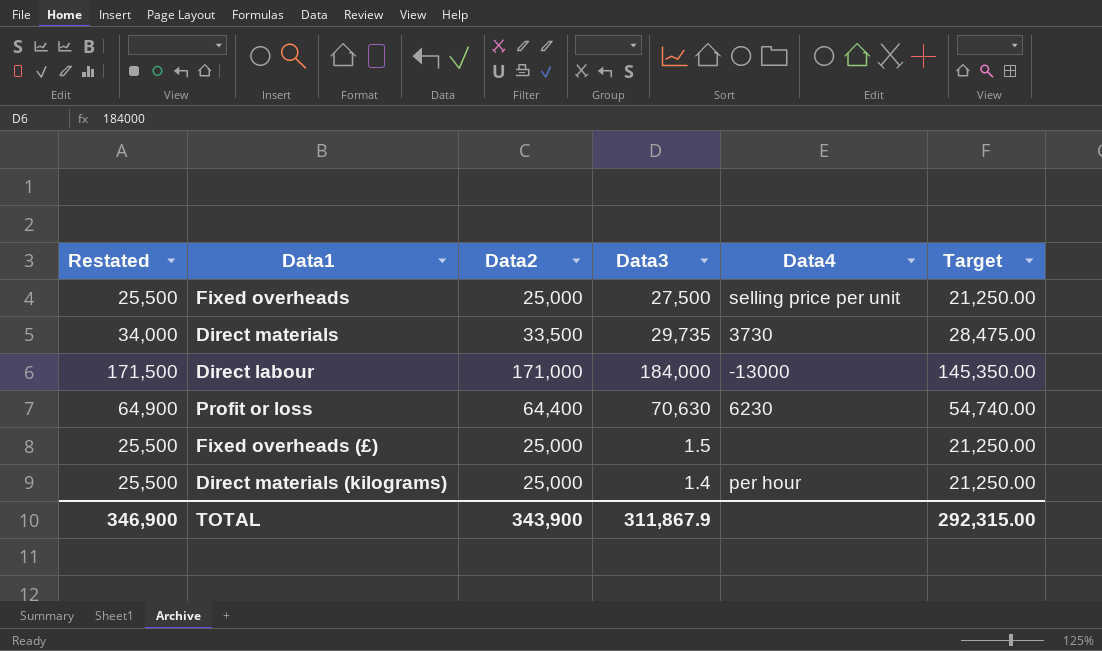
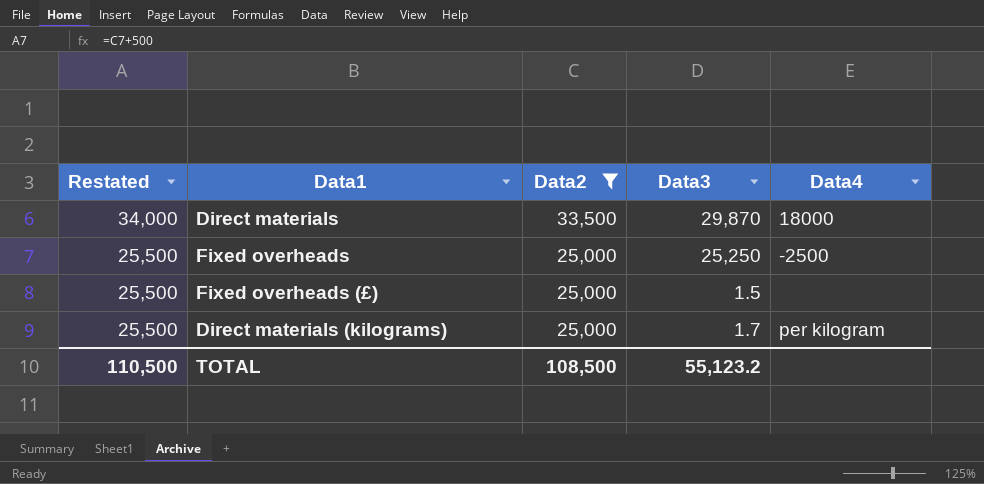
filter: none -> Data2 <= 33,500
row order: none -> Restated descending
column Target | formula: [Data2] * 0.85 -> none
Direct materials | Data3: 29,735 -> 29,870
Direct materials | Data4: 3730 -> 18000
Fixed overheads | Data3: 27,500 -> 25,250
Fixed overheads | Data4: selling price per unit -> -2500
Direct materials (kilograms) | Data3: 1.4 -> 1.7
Direct materials (kilograms) | Data4: per hour -> per kilogram
TOTAL | Restated: 346,900 -> 110,500
TOTAL | Data2: 343,900 -> 108,500
TOTAL | Data3: 311,867.9 -> 55,123.2

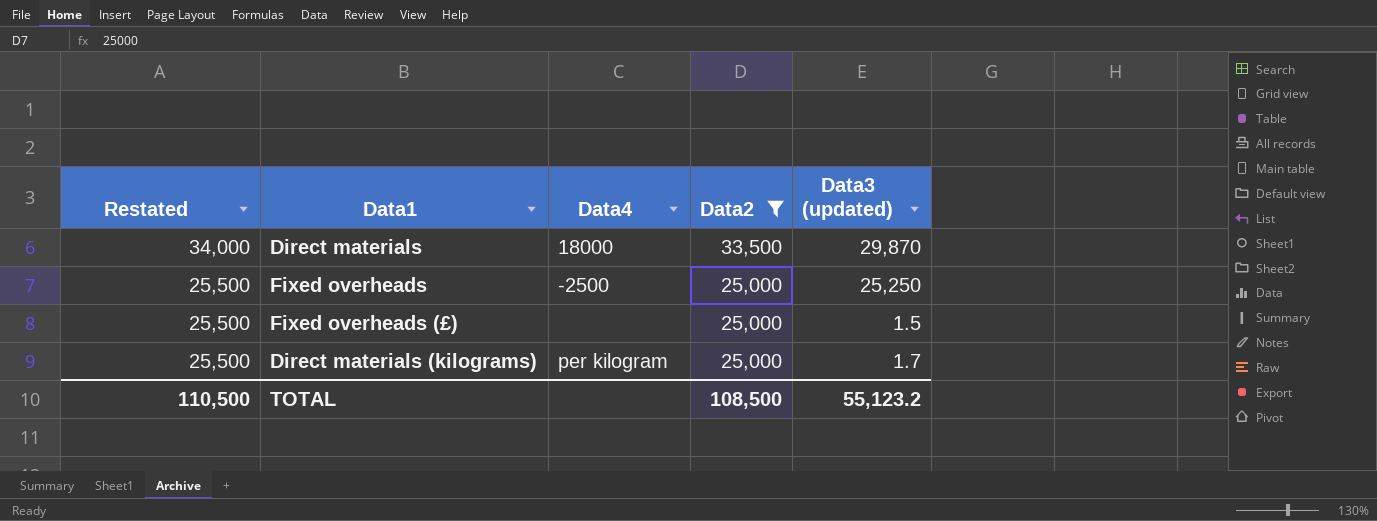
column Data4 | position: 5 -> 3
column name: Data3 -> Data3 (updated)

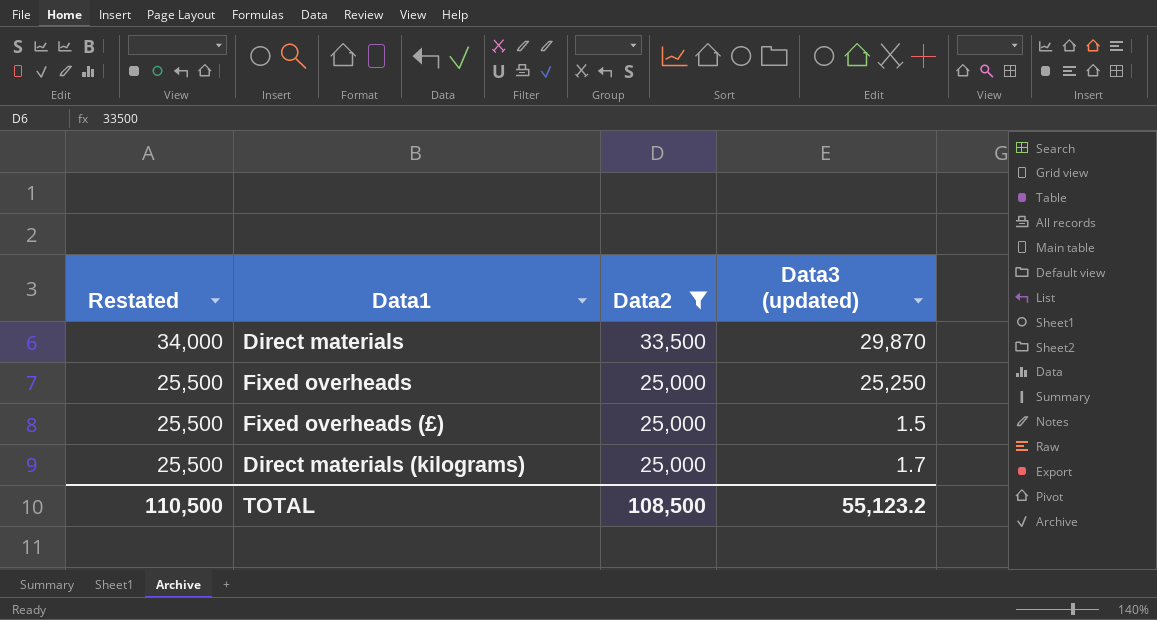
column Data4 | position: 3 -> none

